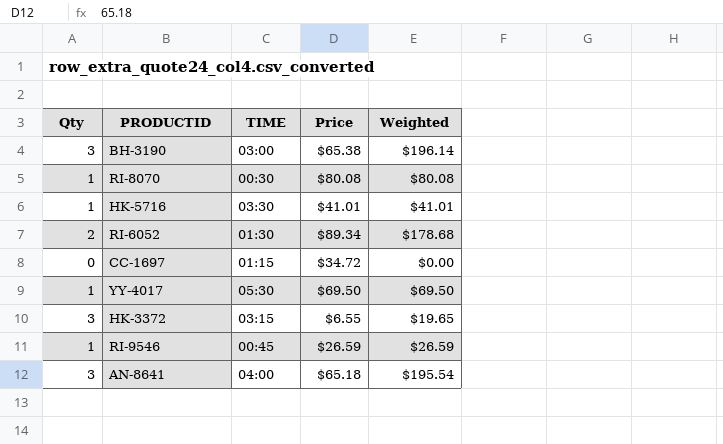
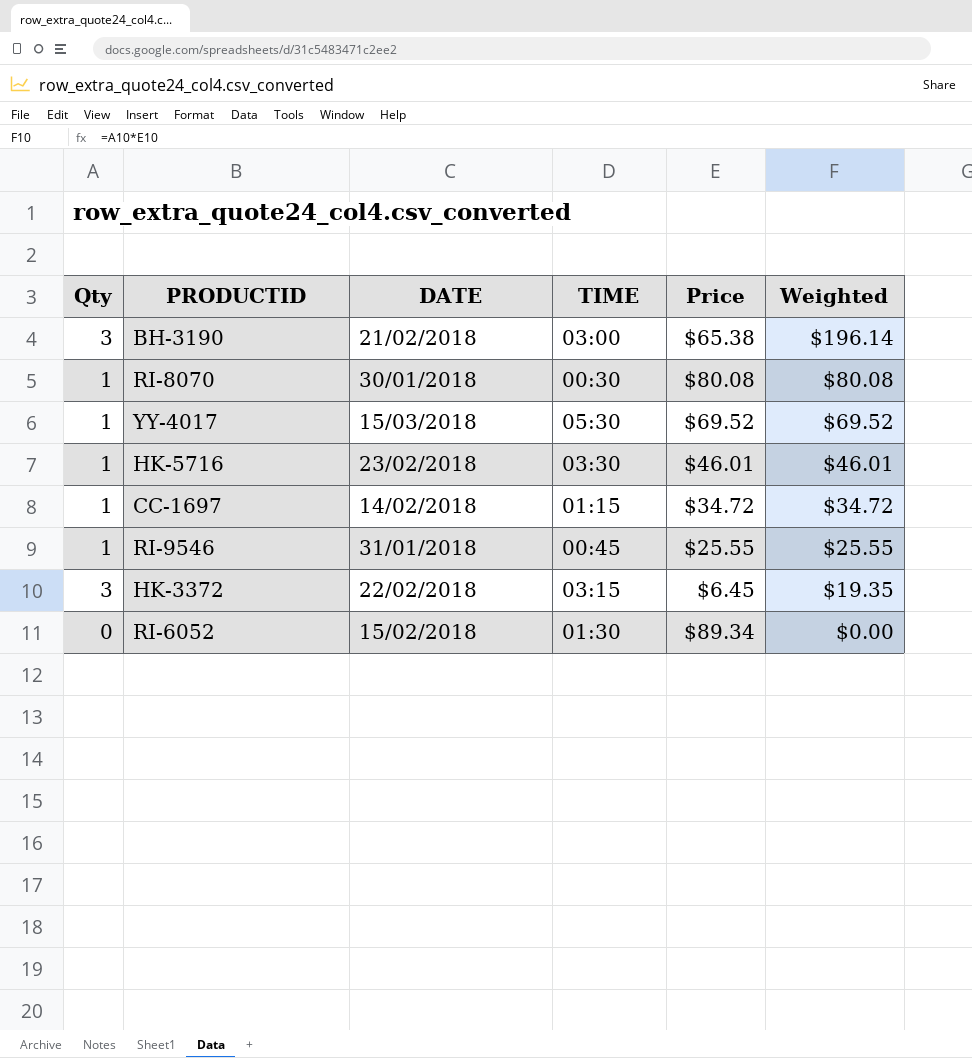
row order: none -> Weighted descending
column DATE | position: none -> 3
row AN-8641: 3 | 04:00 | $65.18 | $195.54 -> none
YY-4017 | Price: $69.50 -> $69.52
YY-4017 | Weighted: $69.50 -> $69.52
HK-5716 | Price: $41.01 -> $46.01
HK-5716 | Weighted: $41.01 -> $46.01
CC-1697 | Qty: 0 -> 1
CC-1697 | Weighted: $0.00 -> $34.72
RI-9546 | Price: $26.59 -> $25.55
RI-9546 | Weighted: $26.59 -> $25.55
HK-3372 | Price: $6.55 -> $6.45
HK-3372 | Weighted: $19.65 -> $19.35
RI-6052 | Qty: 2 -> 0
RI-6052 | Weighted: $178.68 -> $0.00

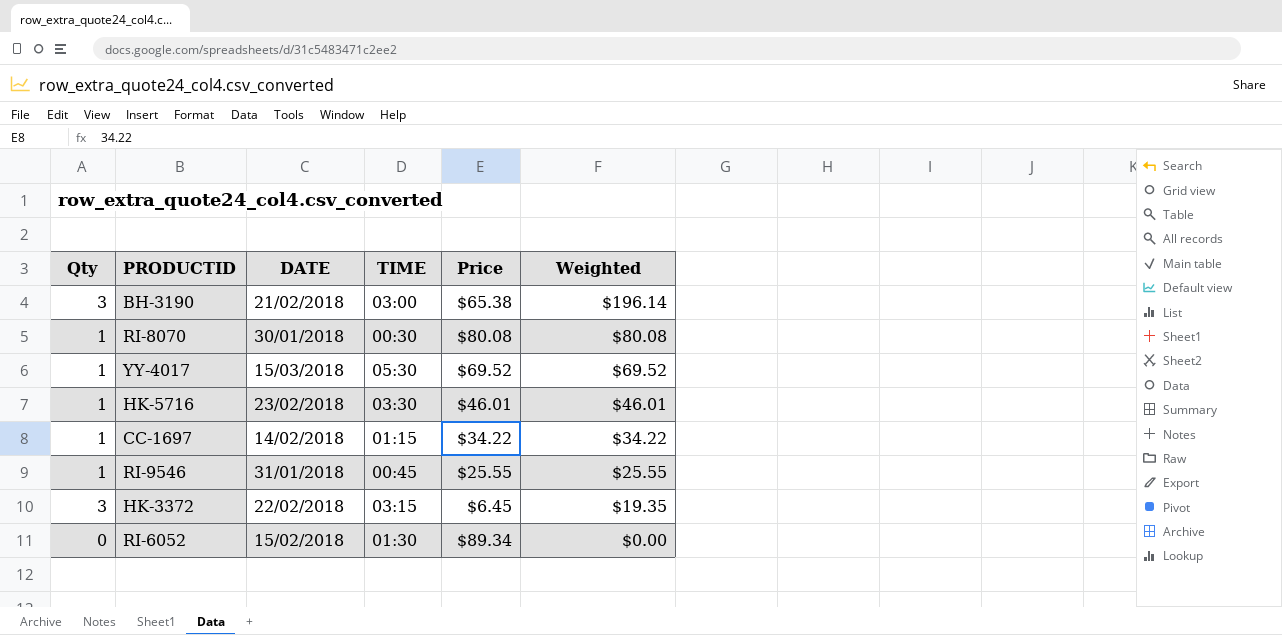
CC-1697 | Price: $34.72 -> $34.22
CC-1697 | Weighted: $34.72 -> $34.22

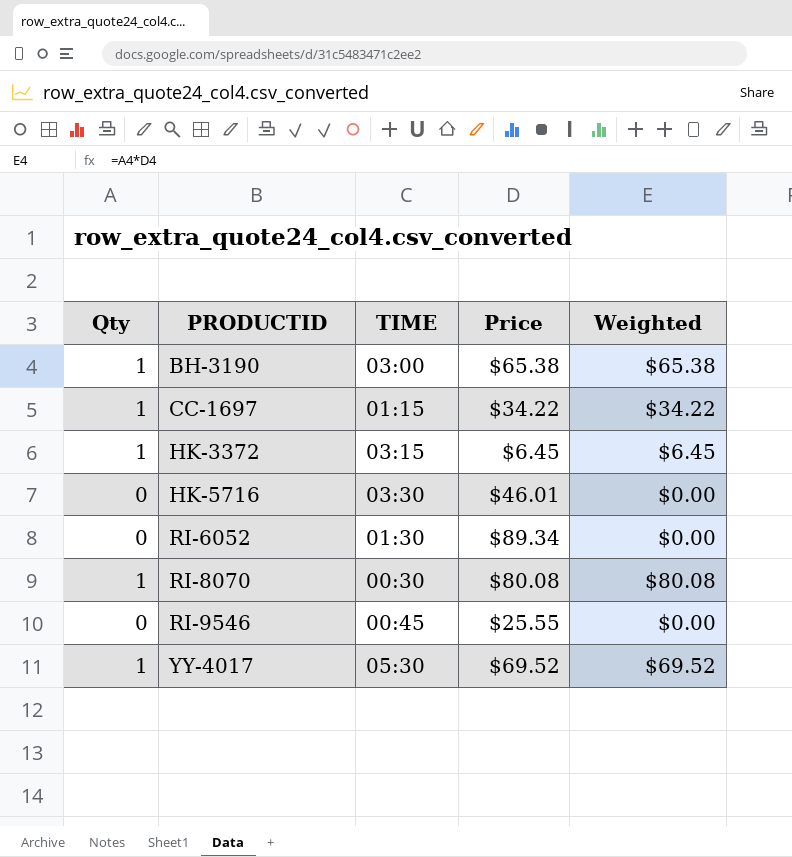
row order: Weighted descending -> PRODUCTID ascending
column DATE | position: 3 -> none
BH-3190 | Qty: 3 -> 1
BH-3190 | Weighted: $196.14 -> $65.38
HK-3372 | Qty: 3 -> 1
HK-3372 | Weighted: $19.35 -> $6.45
HK-5716 | Qty: 1 -> 0
HK-5716 | Weighted: $46.01 -> $0.00
RI-9546 | Qty: 1 -> 0
RI-9546 | Weighted: $25.55 -> $0.00

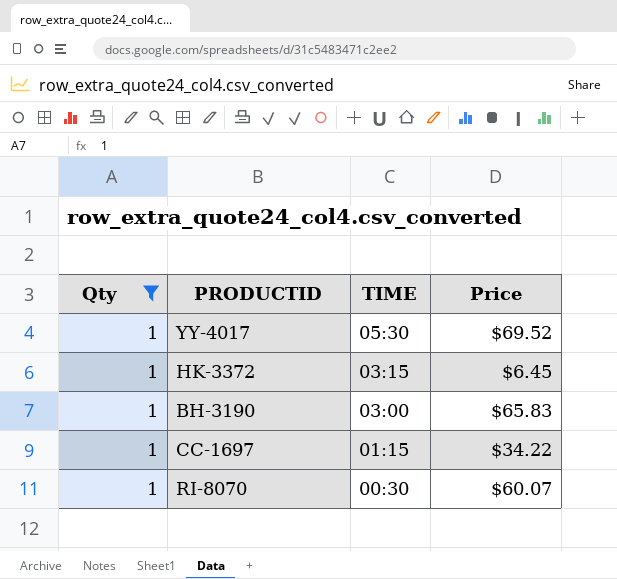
filter: none -> Qty = 1
row order: PRODUCTID ascending -> TIME descending
column Weighted | formula: [Qty] * [Price] -> none
BH-3190 | Price: $65.38 -> $65.83
RI-8070 | Price: $80.08 -> $60.07

